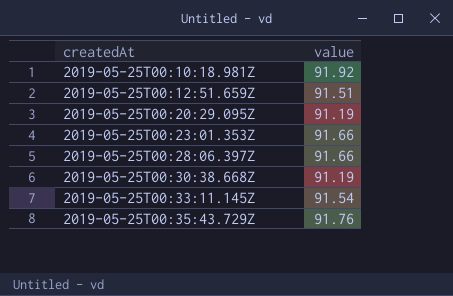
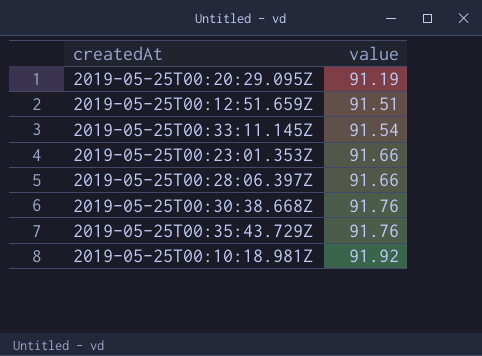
row order: createdAt ascending -> value ascending
2019-05-25T00:30:38.668Z | value: 91.19 -> 91.76

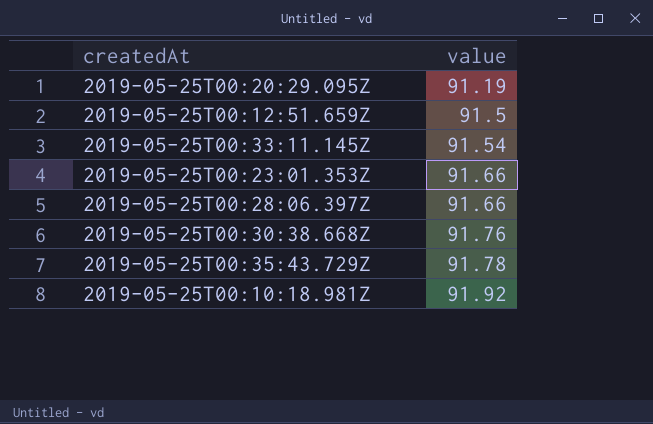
2019-05-25T00:12:51.659Z | value: 91.51 -> 91.5
2019-05-25T00:35:43.729Z | value: 91.76 -> 91.78

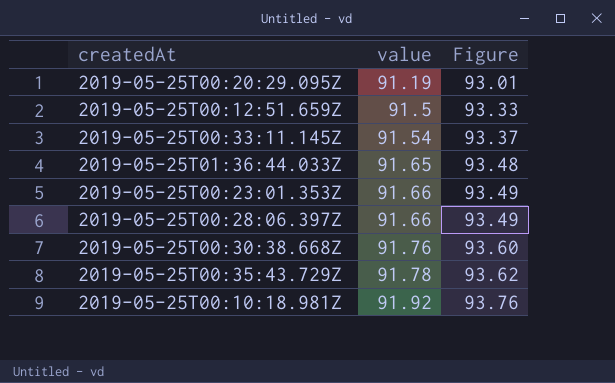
column Figure | formula: none -> [value] * 1.02
row 2019-05-25T01:36:44.033Z: none -> 91.65 | 93.48

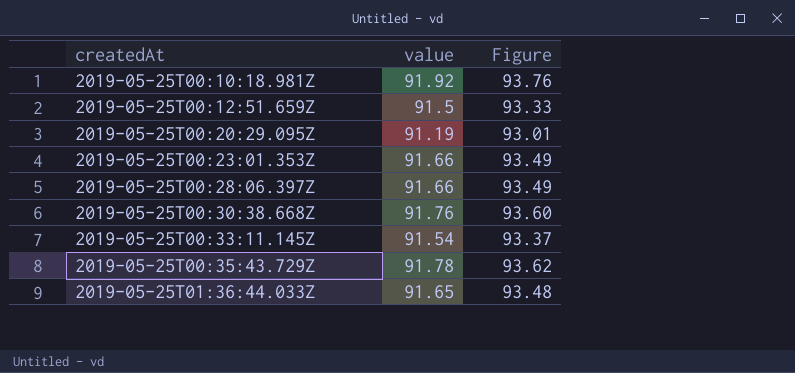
row order: value ascending -> createdAt ascending

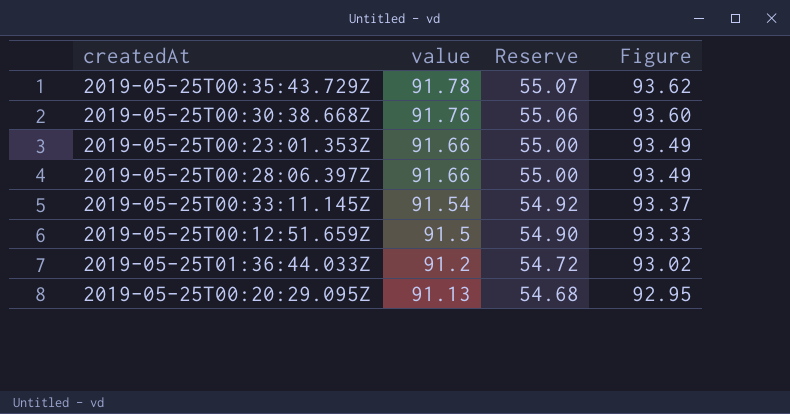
row order: createdAt ascending -> value descending
column Reserve | formula: none -> [value] * 0.6
row 2019-05-25T00:10:18.981Z: 91.92 | 93.76 -> none
2019-05-25T01:36:44.033Z | value: 91.65 -> 91.2
2019-05-25T01:36:44.033Z | Figure: 93.48 -> 93.02
2019-05-25T00:20:29.095Z | value: 91.19 -> 91.13
2019-05-25T00:20:29.095Z | Figure: 93.01 -> 92.95

